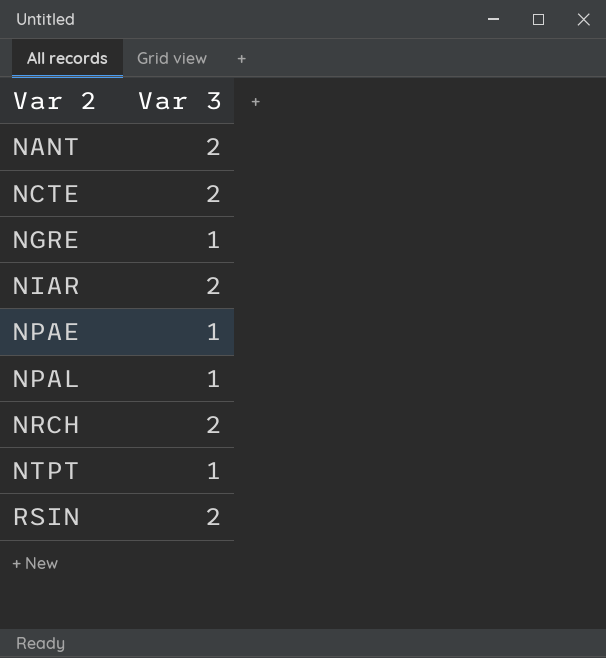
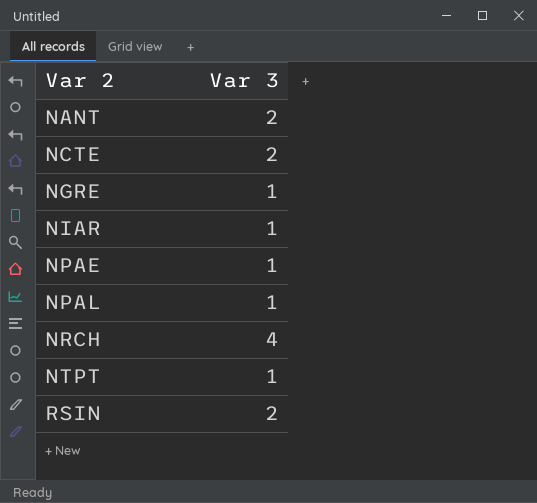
NIAR | Var 3: 2 -> 1
NRCH | Var 3: 2 -> 4

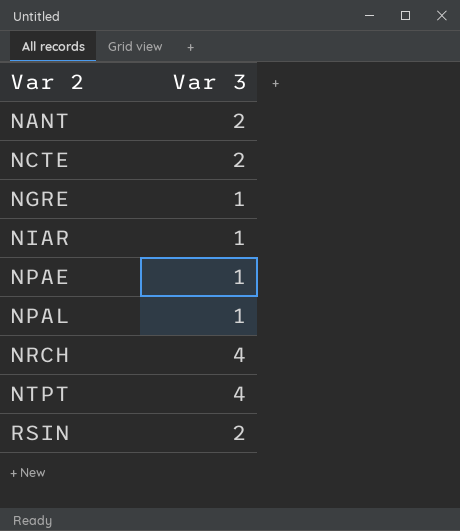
NTPT | Var 3: 1 -> 4

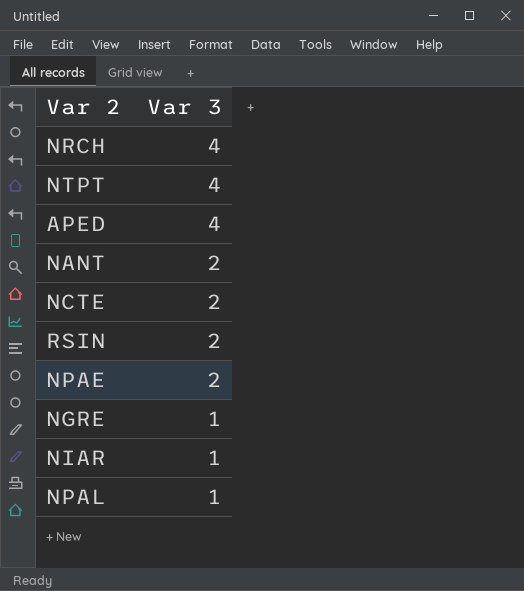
row order: Var 2 ascending -> Var 3 descending
row APED: none -> 4
NPAE | Var 3: 1 -> 2

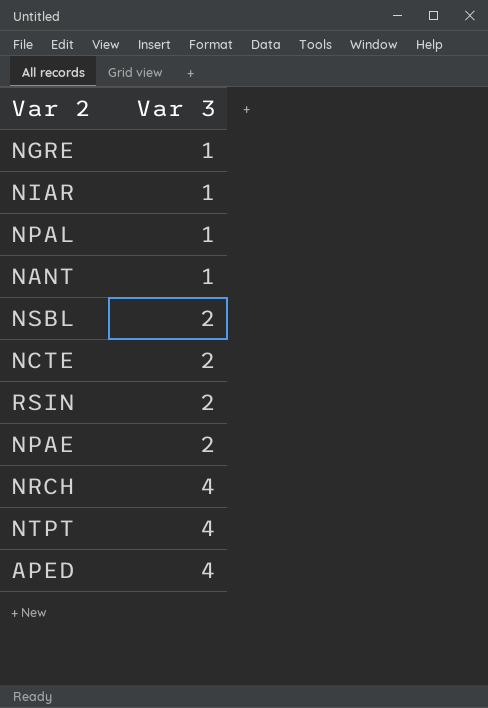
row order: Var 3 descending -> Var 3 ascending
NANT | Var 3: 2 -> 1
row NSBL: none -> 2

